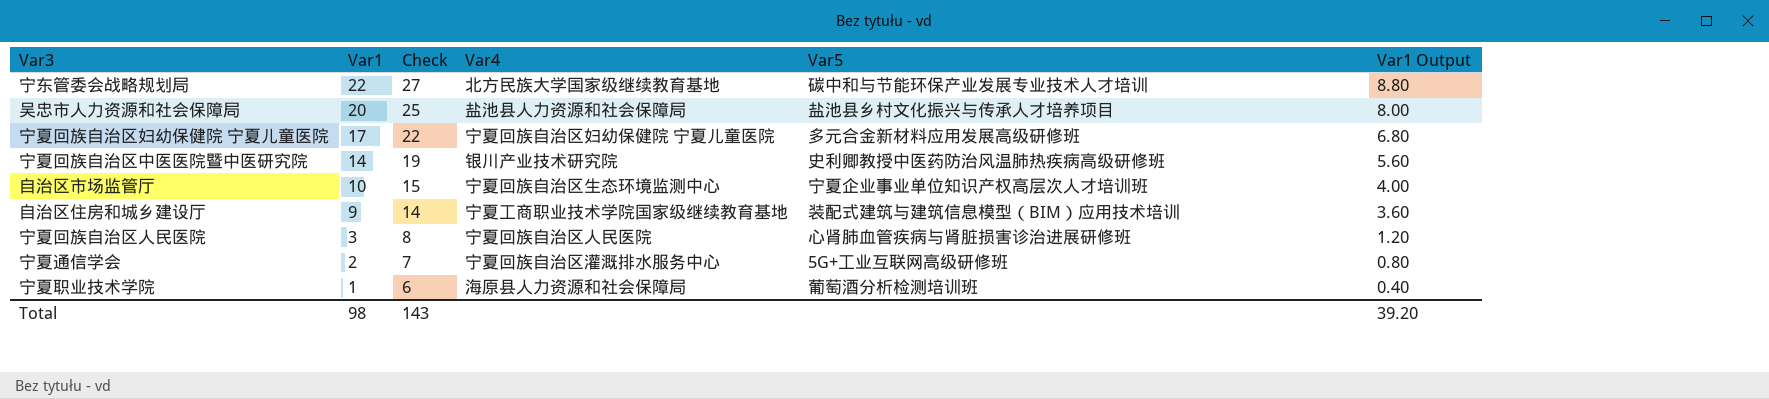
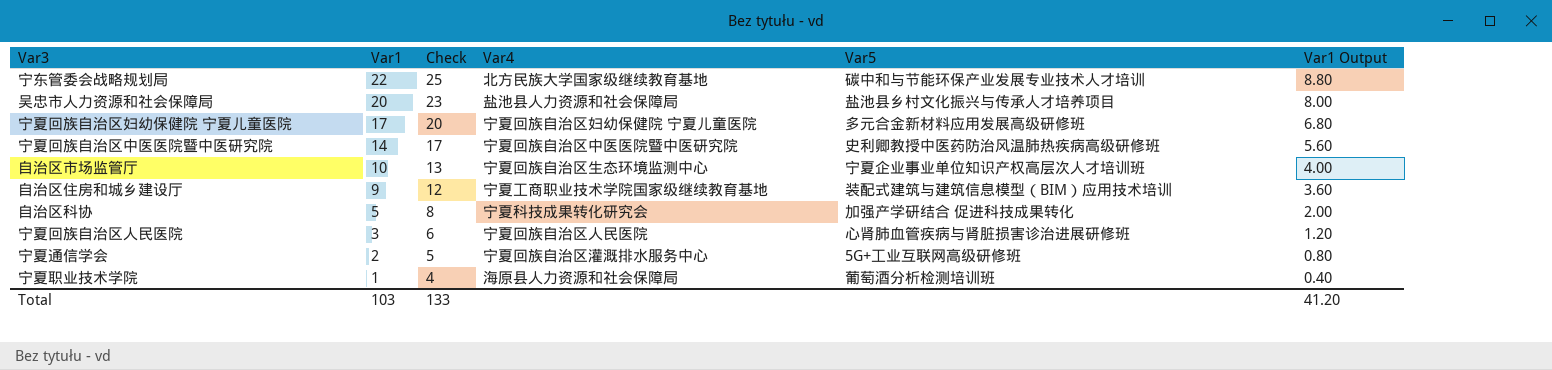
column Check | formula: [Var1] + 5 -> [Var1] + 3
宁夏回族自治区中医医院暨中医研究院 | Var4: 银川产业技术研究院 -> 宁夏回族自治区中医医院暨中医研究院
row 自治区科协: none -> 5 | 8 | 宁夏科技成果转化研究会 | 加强产学研结合 促进科技成果转化 | 2.00
Total | Var1: 98 -> 103
Total | Check: 143 -> 133
Total | Var1 Output: 39.20 -> 41.20

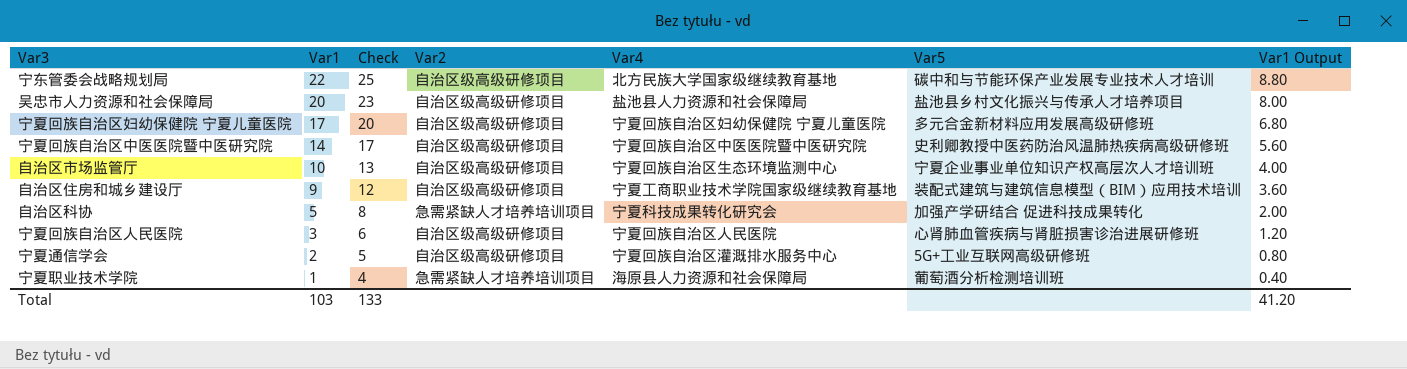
column Var2 | position: none -> 4

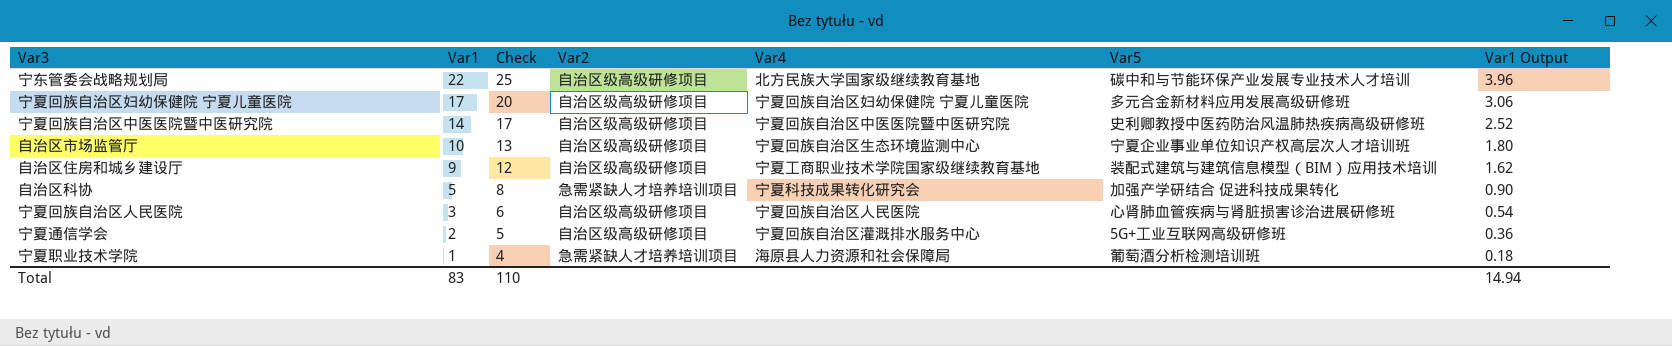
column Var1 Output | formula: [Var1] * 0.4 -> [Var1] * 0.18
row 吴忠市人力资源和社会保障局: 20 | 23 | 自治区级高级研修项目 | 盐池县人力资源和社会保障局 | 盐池县乡村文化振兴与传承人才培养项目 | 8.00 -> none
Total | Var1: 103 -> 83
Total | Check: 133 -> 110
Total | Var1 Output: 41.20 -> 14.94

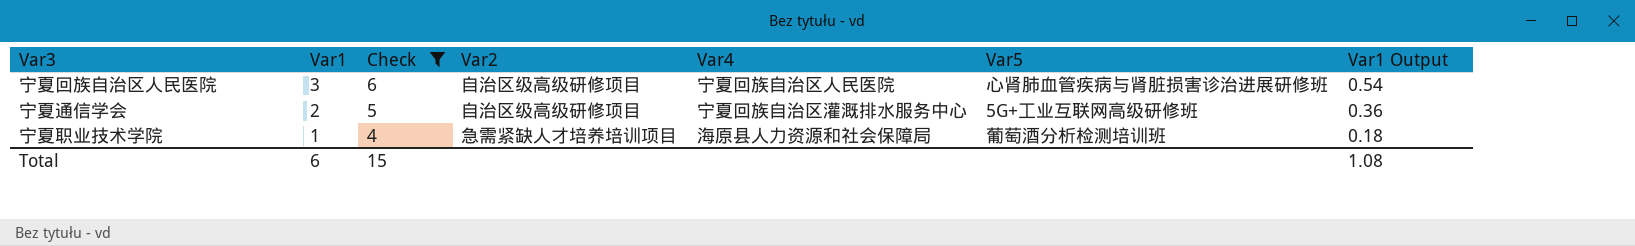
filter: none -> Check <= 6
Total | Var1: 83 -> 6
Total | Check: 110 -> 15
Total | Var1 Output: 14.94 -> 1.08

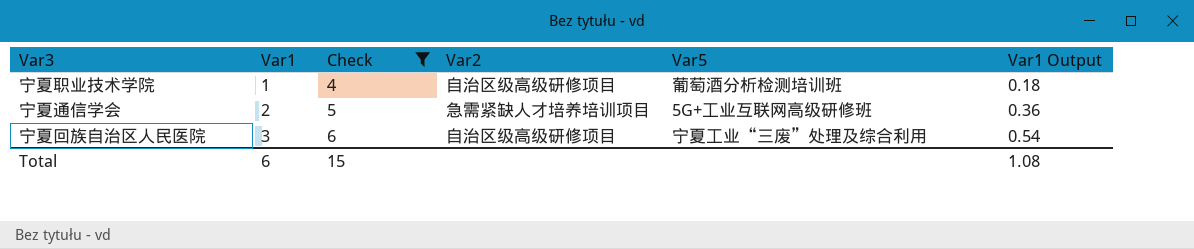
row order: Var1 descending -> Var1 ascending
column Var4 | position: 5 -> none
宁夏职业技术学院 | Var2: 急需紧缺人才培养培训项目 -> 自治区级高级研修项目
宁夏通信学会 | Var2: 自治区级高级研修项目 -> 急需紧缺人才培养培训项目
宁夏回族自治区人民医院 | Var5: 心肾肺血管疾病与肾脏损害诊治进展研修班 -> 宁夏工业“三废”处理及综合利用

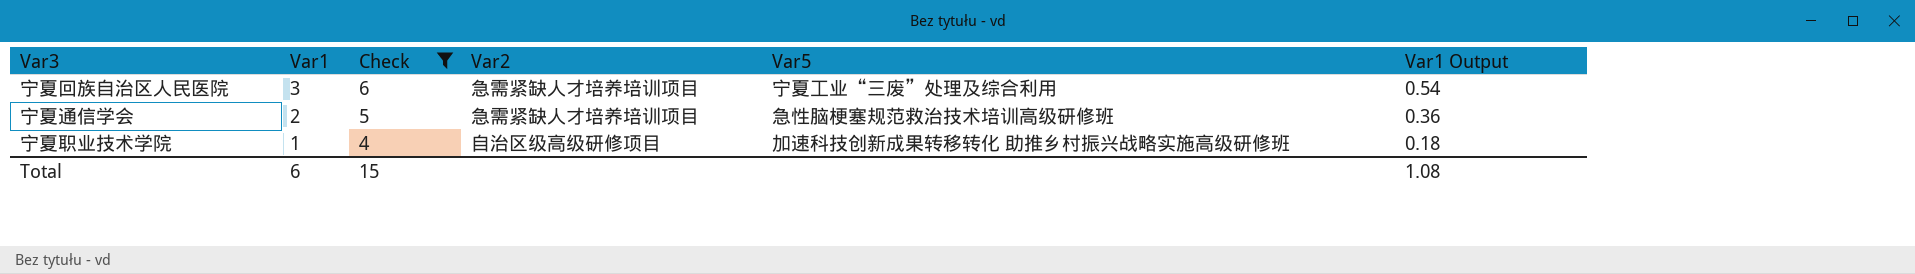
row order: Var1 ascending -> Var1 descending
宁夏回族自治区人民医院 | Var2: 自治区级高级研修项目 -> 急需紧缺人才培养培训项目
宁夏通信学会 | Var5: 5G+工业互联网高级研修班 -> 急性脑梗塞规范救治技术培训高级研修班
宁夏职业技术学院 | Var5: 葡萄酒分析检测培训班 -> 加速科技创新成果转移转化 助推乡村振兴战略实施高级研修班

